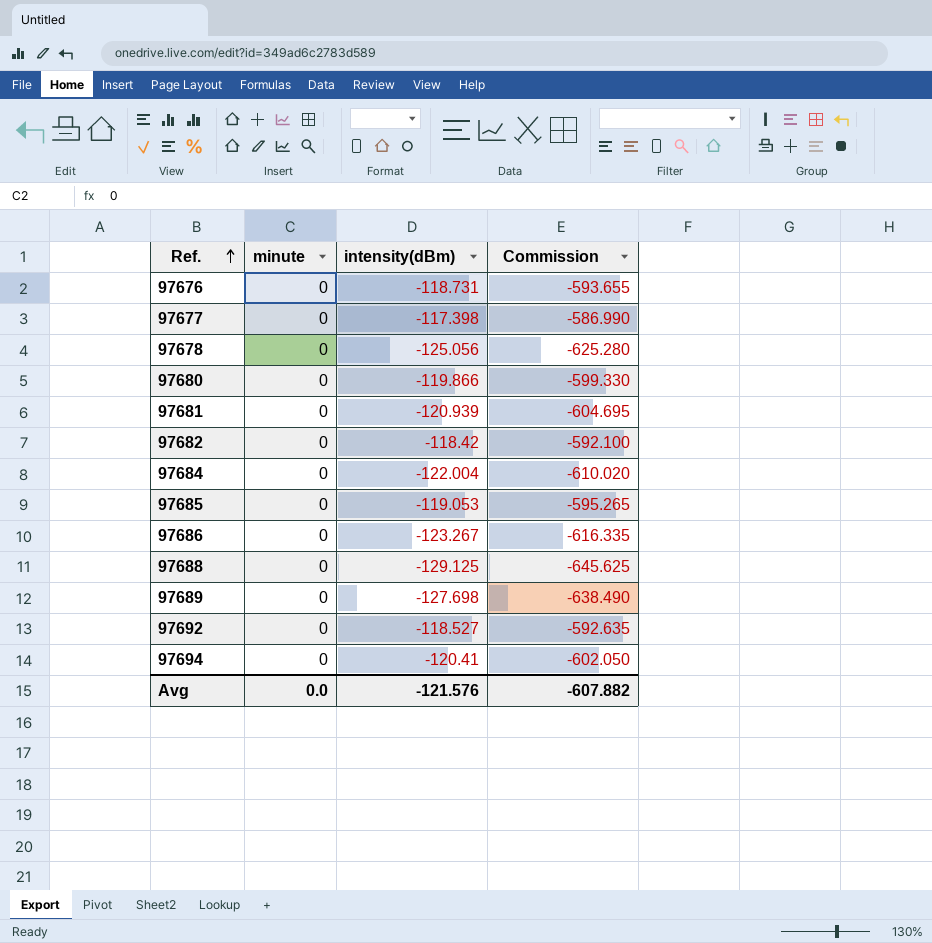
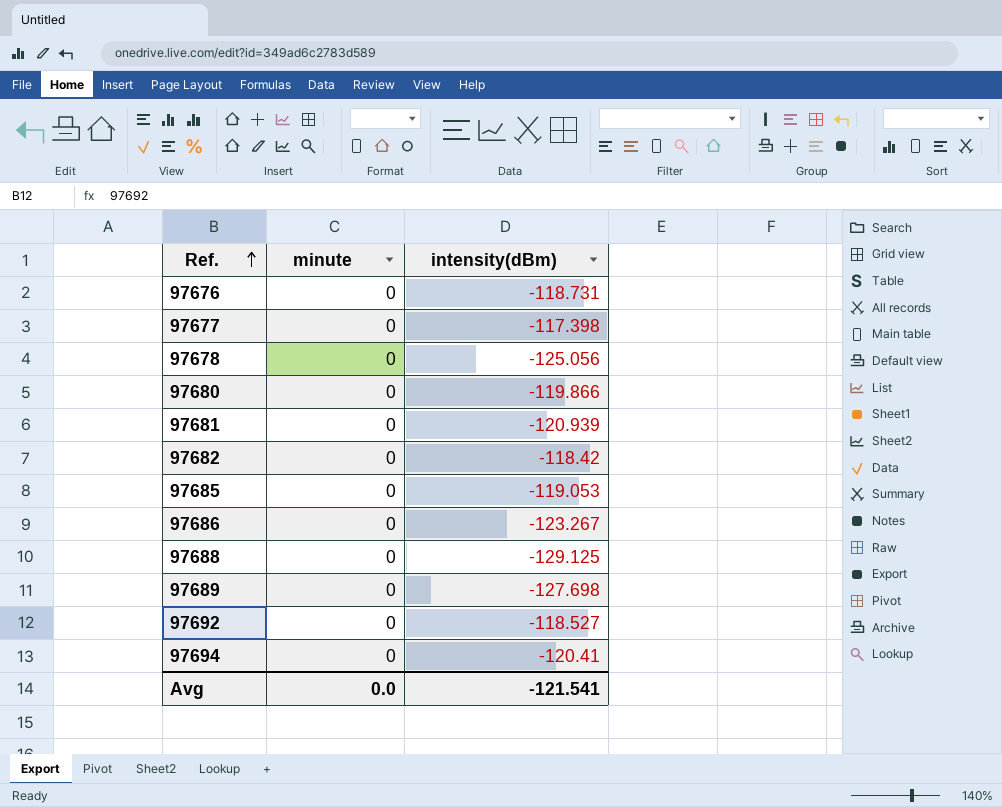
column Commission | formula: [intensity(dBm)] * 5 -> none
row 97684: 0 | -122.004 | -610.020 -> none
Avg | intensity(dBm): -121.576 -> -121.541

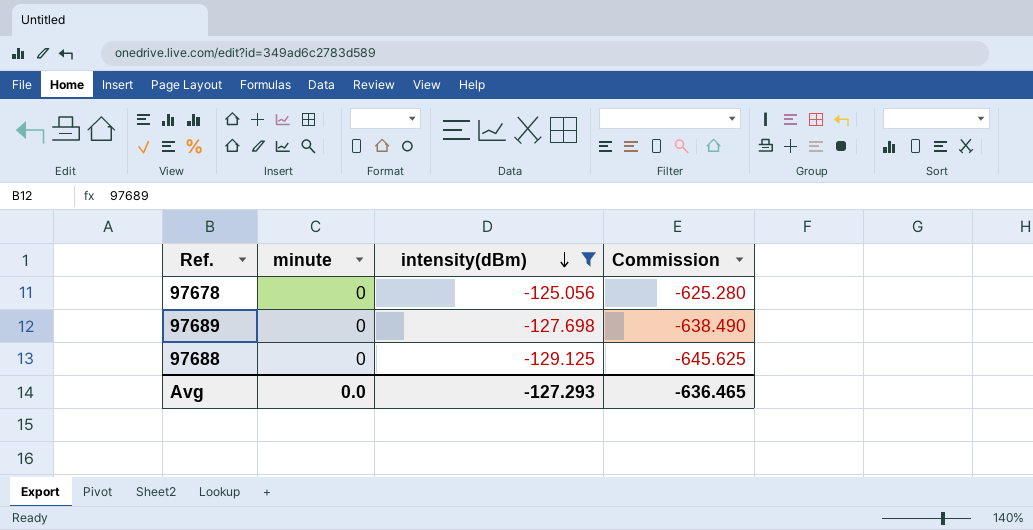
filter: none -> intensity(dBm) <= -125.056
row order: Ref. ascending -> intensity(dBm) descending
column Commission | formula: none -> [intensity(dBm)] * 5
Avg | intensity(dBm): -121.541 -> -127.293

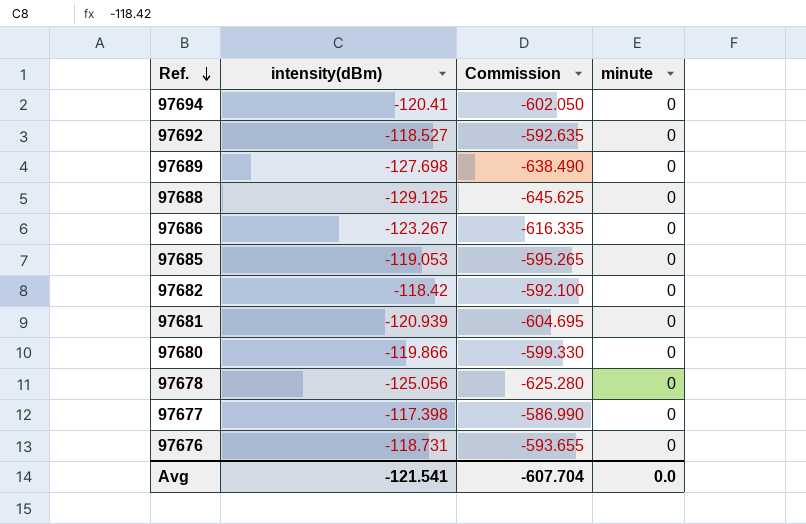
filter: intensity(dBm) <= -125.056 -> none
row order: intensity(dBm) descending -> Ref. descending
column minute | position: 2 -> 4
Avg | intensity(dBm): -127.293 -> -121.541
Avg | Commission: -636.465 -> -607.704

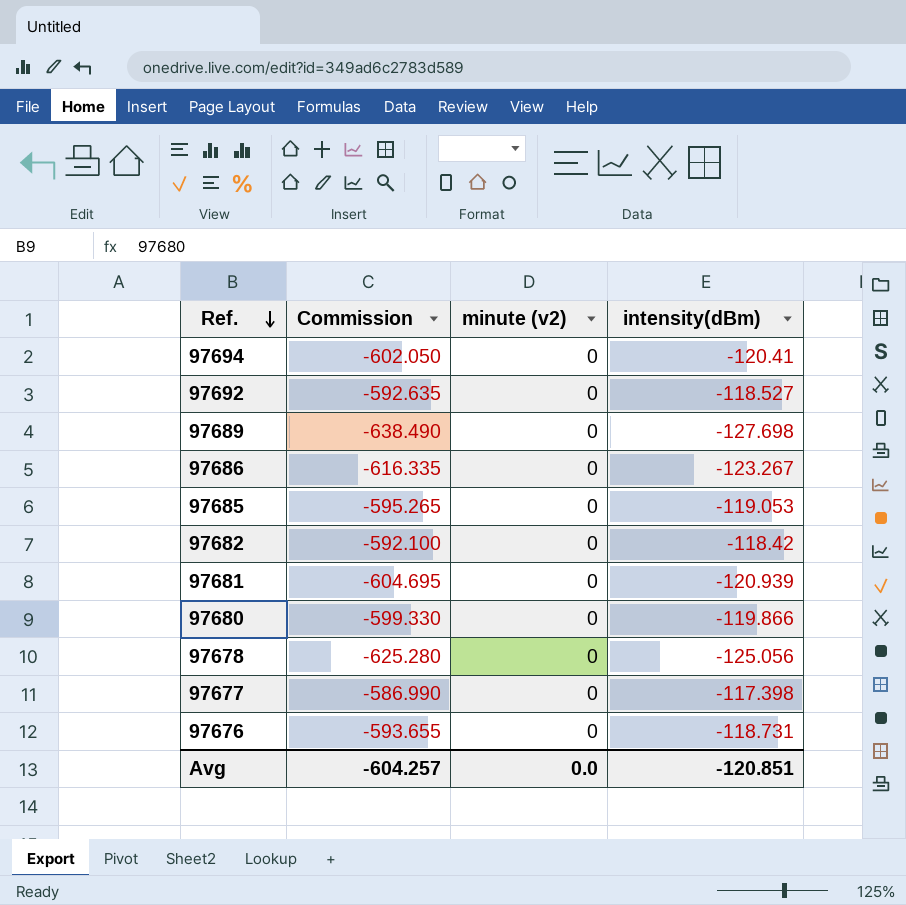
column name: minute -> minute (v2)
column intensity(dBm) | position: 2 -> 4
row 97688: -129.125 | -645.625 | 0 -> none
Avg | Commission: -607.704 -> -604.257
Avg | intensity(dBm): -121.541 -> -120.851

